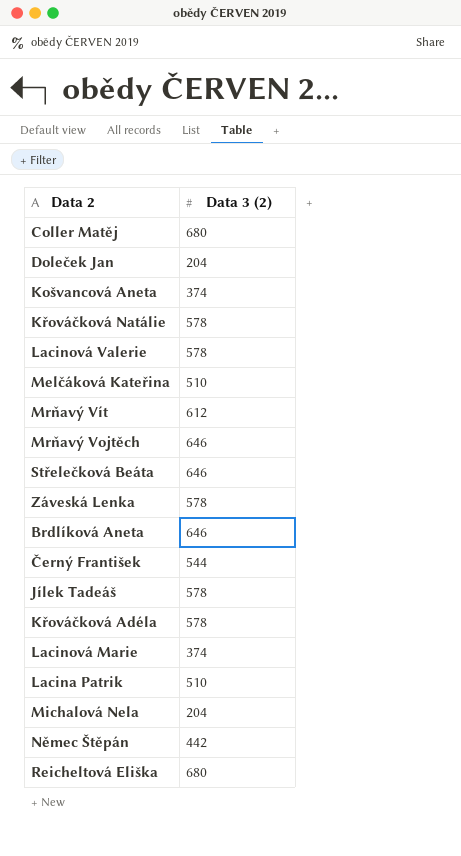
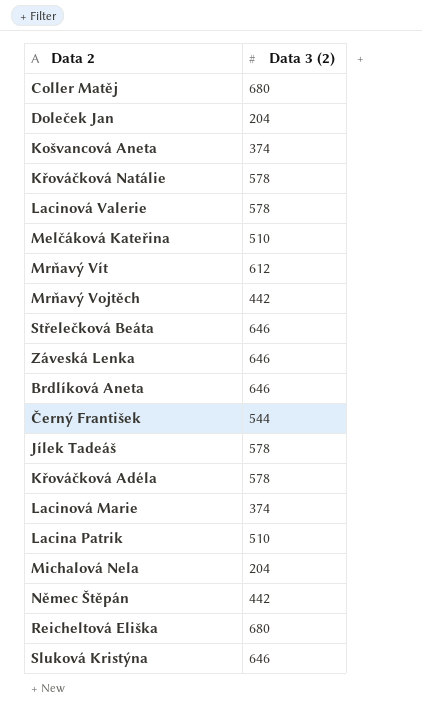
Mrňavý Vojtěch | Data 3 (2): 646 -> 442
Záveská Lenka | Data 3 (2): 578 -> 646
row Sluková Kristýna: none -> 646

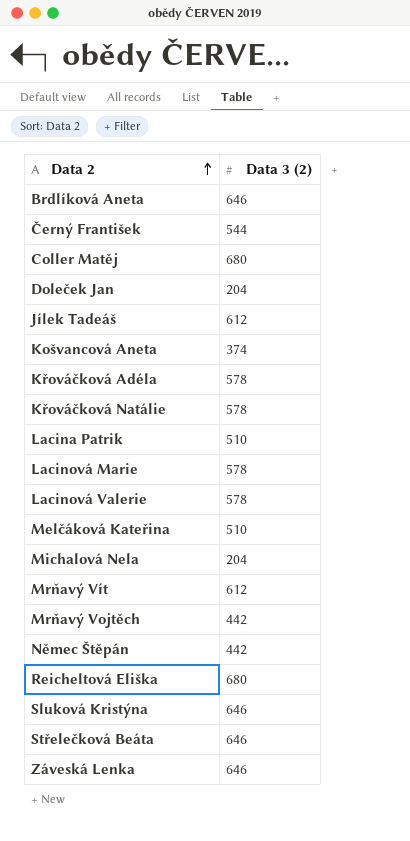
row order: none -> Data 2 ascending
Jílek Tadeáš | Data 3 (2): 578 -> 612
Lacinová Marie | Data 3 (2): 374 -> 578

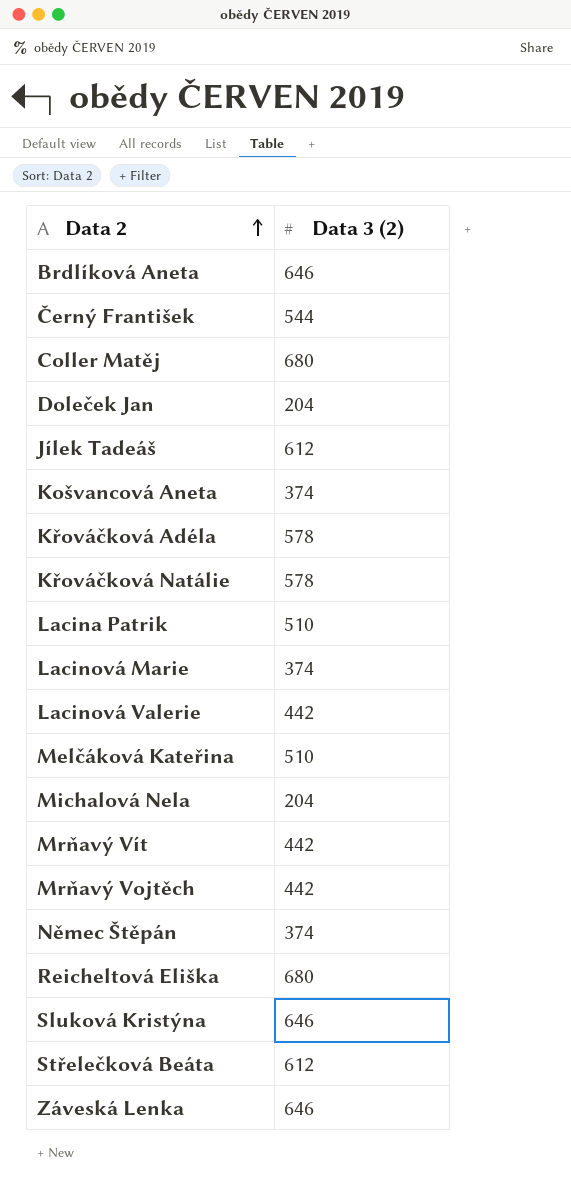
Lacinová Marie | Data 3 (2): 578 -> 374
Lacinová Valerie | Data 3 (2): 578 -> 442
Mrňavý Vít | Data 3 (2): 612 -> 442
Němec Štěpán | Data 3 (2): 442 -> 374
Střelečková Beáta | Data 3 (2): 646 -> 612

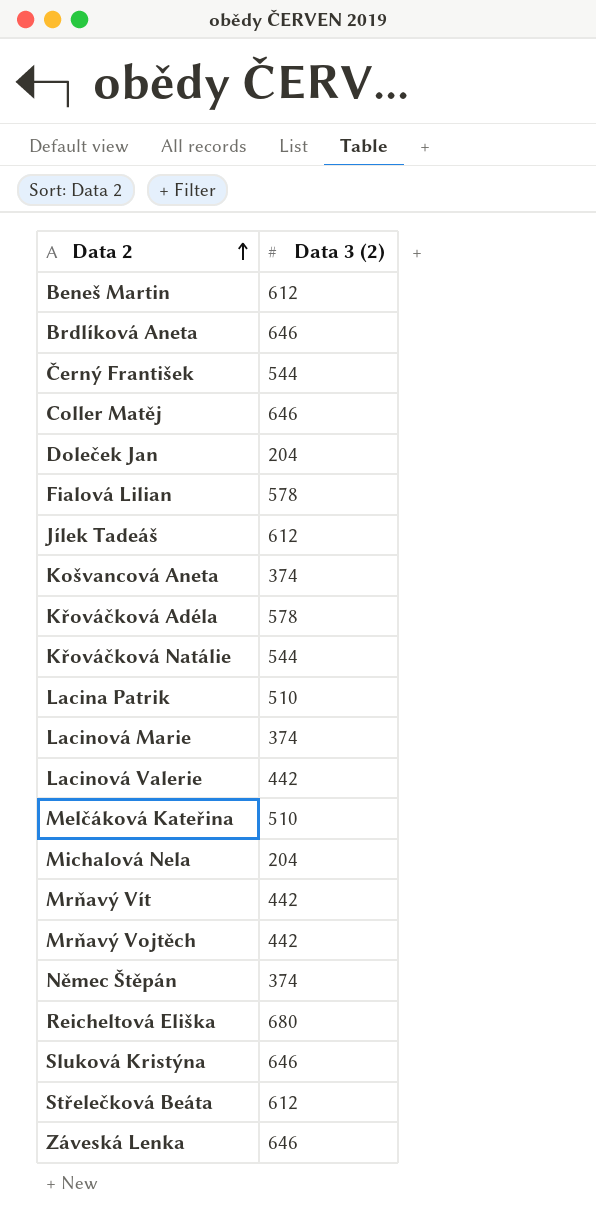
row Beneš Martin: none -> 612
Coller Matěj | Data 3 (2): 680 -> 646
row Fialová Lilian: none -> 578
Křováčková Natálie | Data 3 (2): 578 -> 544

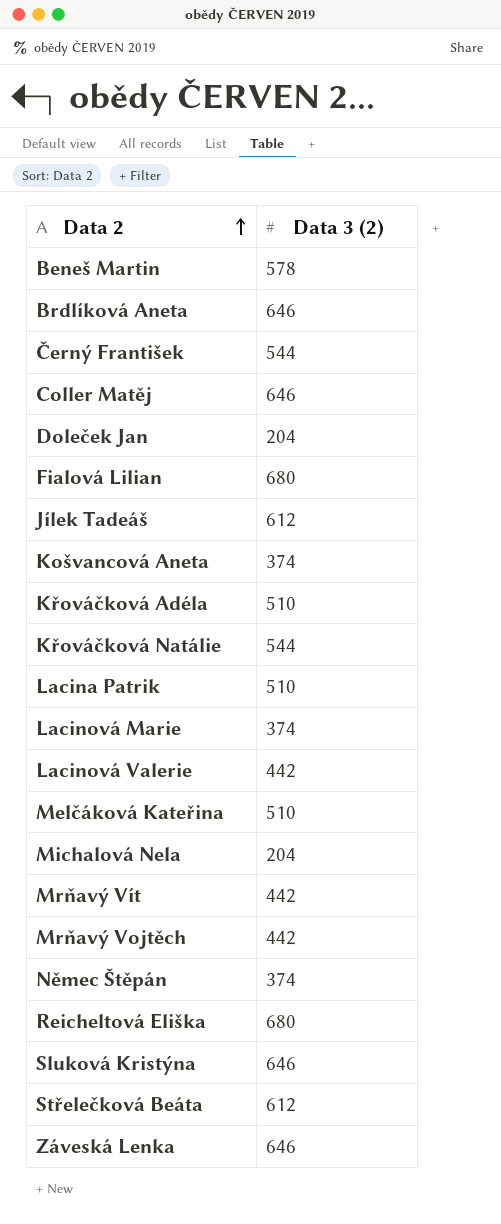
Beneš Martin | Data 3 (2): 612 -> 578
Fialová Lilian | Data 3 (2): 578 -> 680
Křováčková Adéla | Data 3 (2): 578 -> 510

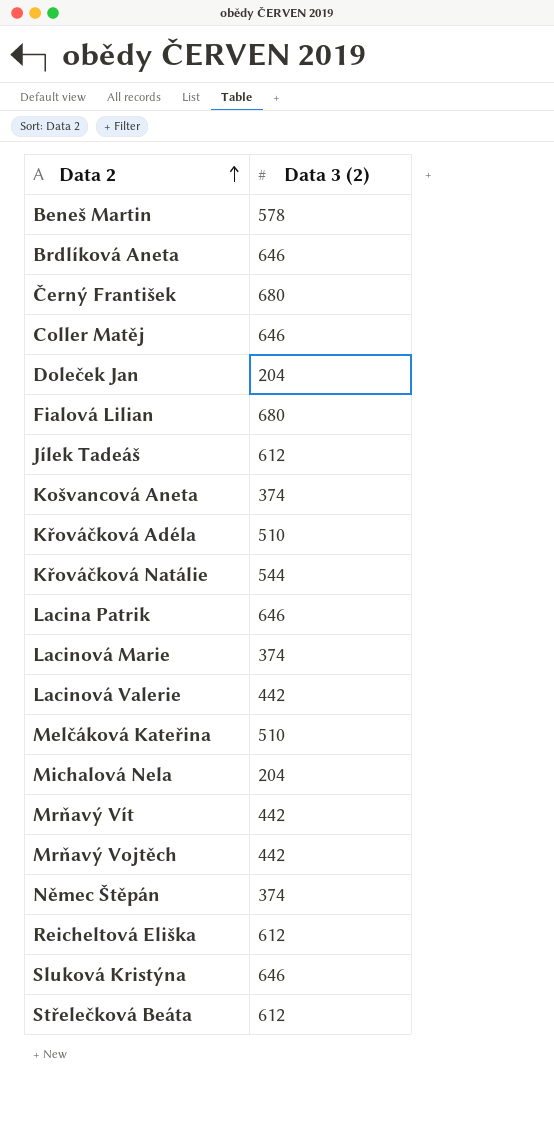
row Záveská Lenka: 646 -> none
Černý František | Data 3 (2): 544 -> 680
Lacina Patrik | Data 3 (2): 510 -> 646
Reicheltová Eliška | Data 3 (2): 680 -> 612

